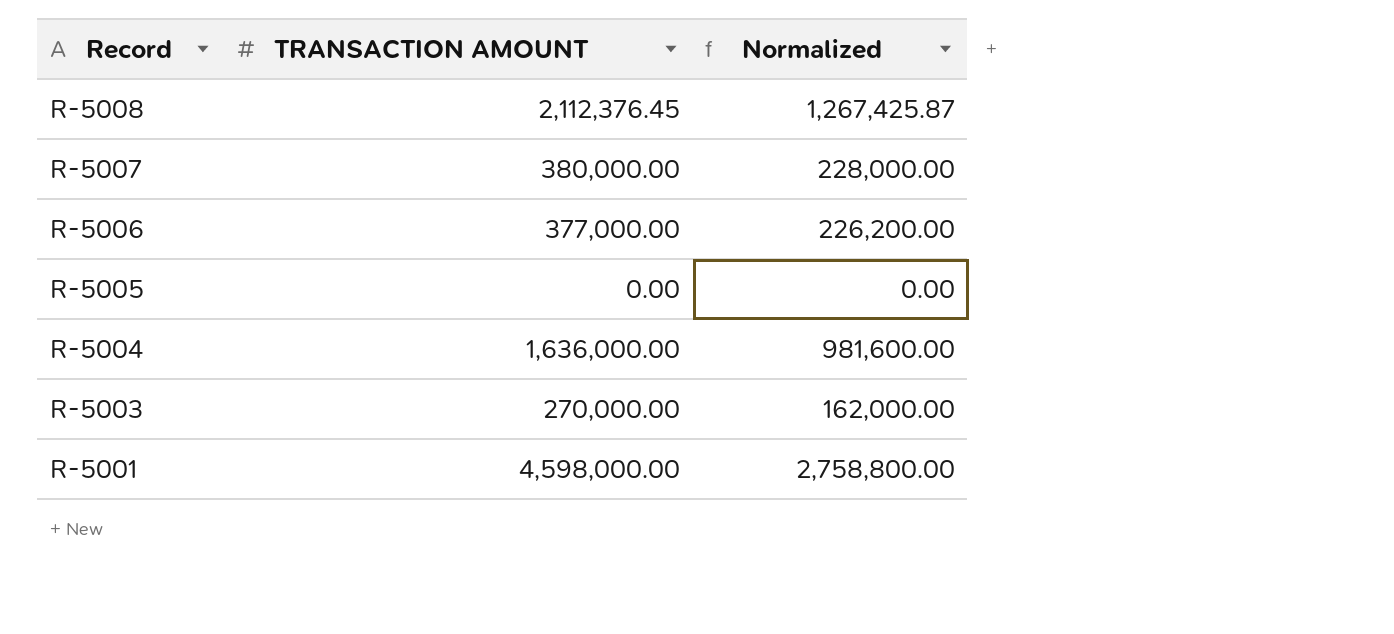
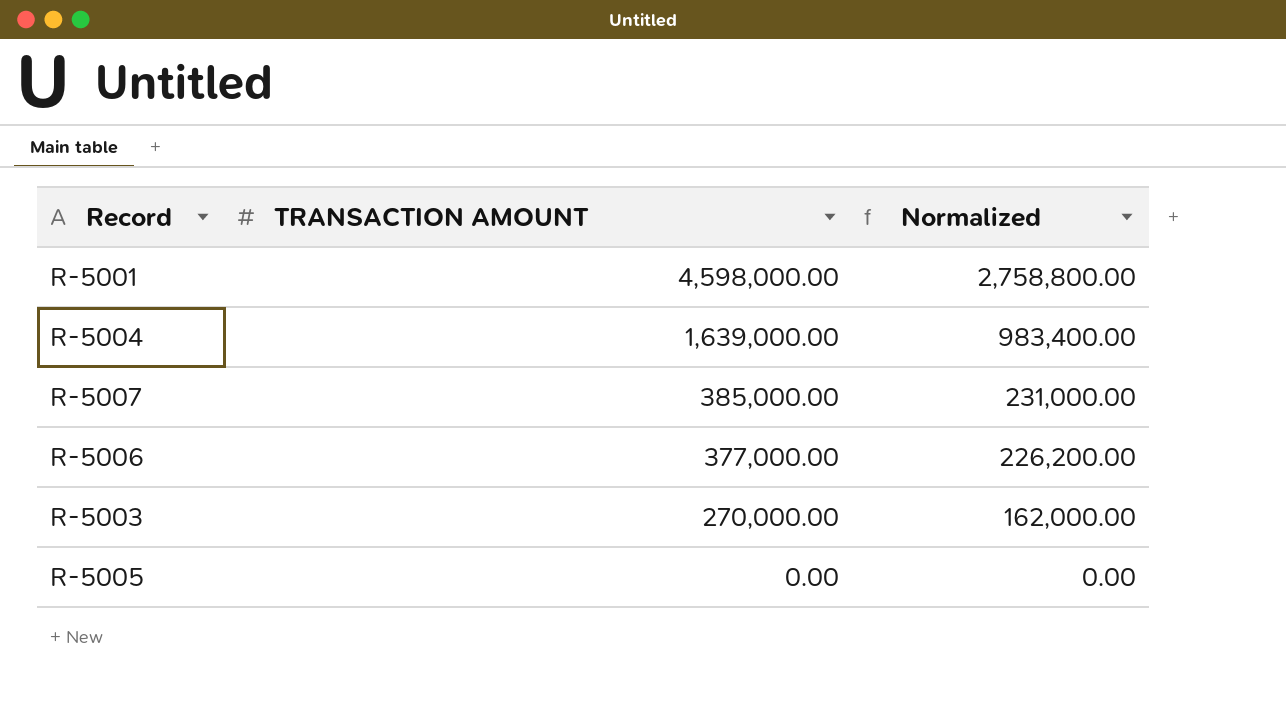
row order: Record descending -> TRANSACTION AMOUNT descending
row R-5008: 2,112,376.45 | 1,267,425.87 -> none
R-5004 | TRANSACTION AMOUNT: 1,636,000.00 -> 1,639,000.00
R-5004 | Normalized: 981,600.00 -> 983,400.00
R-5007 | TRANSACTION AMOUNT: 380,000.00 -> 385,000.00
R-5007 | Normalized: 228,000.00 -> 231,000.00

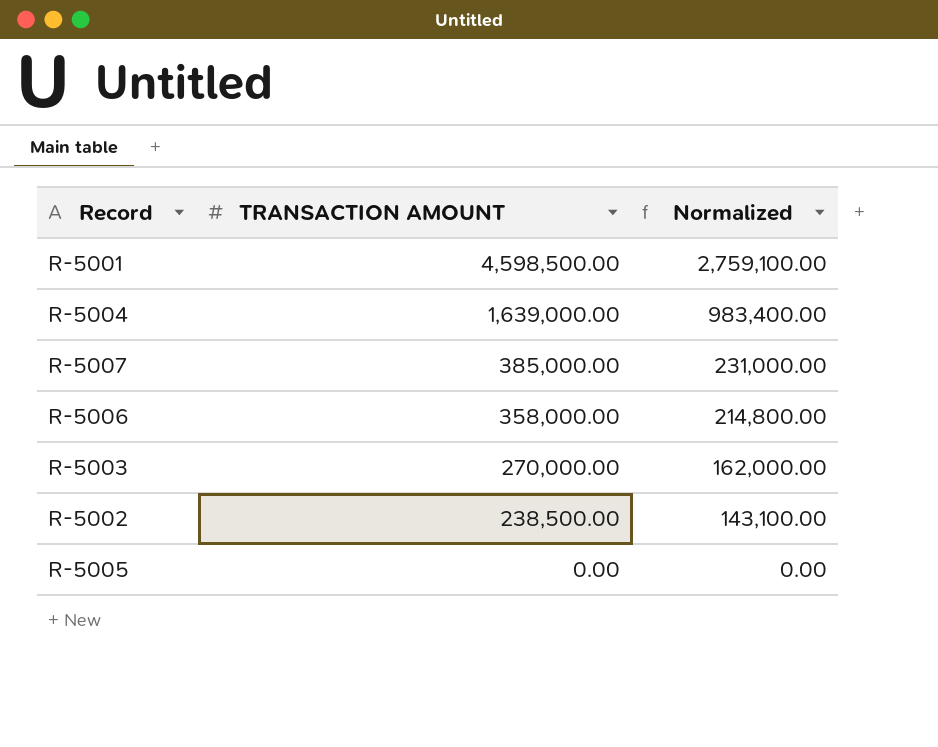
R-5001 | TRANSACTION AMOUNT: 4,598,000.00 -> 4,598,500.00
R-5001 | Normalized: 2,758,800.00 -> 2,759,100.00
R-5006 | TRANSACTION AMOUNT: 377,000.00 -> 358,000.00
R-5006 | Normalized: 226,200.00 -> 214,800.00
row R-5002: none -> 238,500.00 | 143,100.00

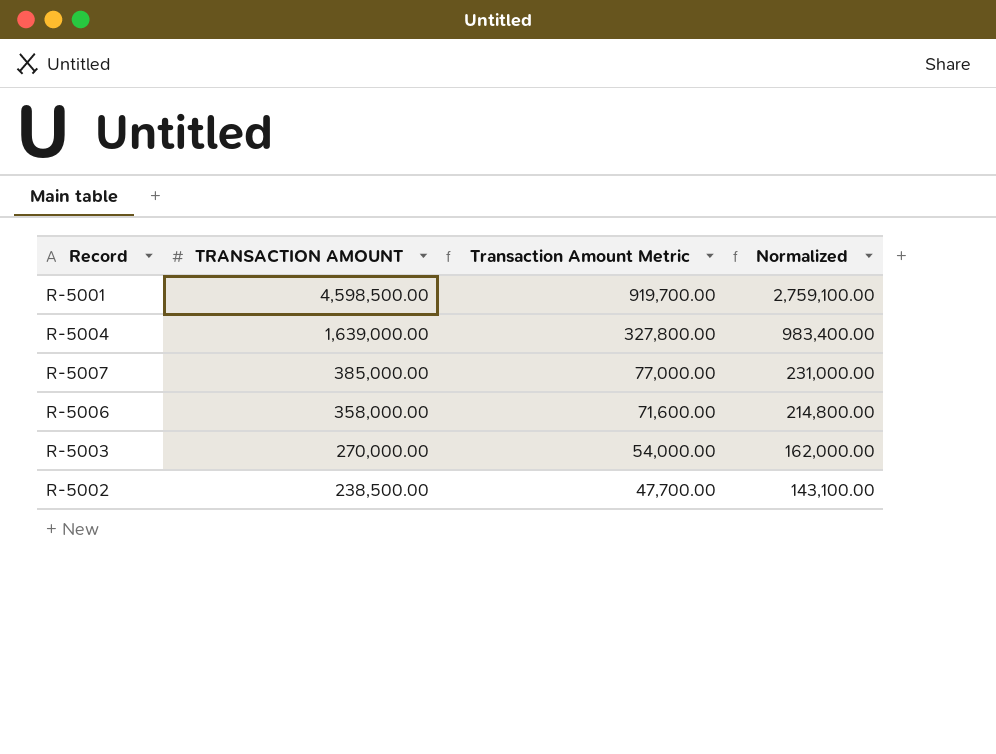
column Transaction Amount Metric | formula: none -> [TRANSACTION AMOUNT] * 0.2
row R-5005: 0.00 | 0.00 -> none

